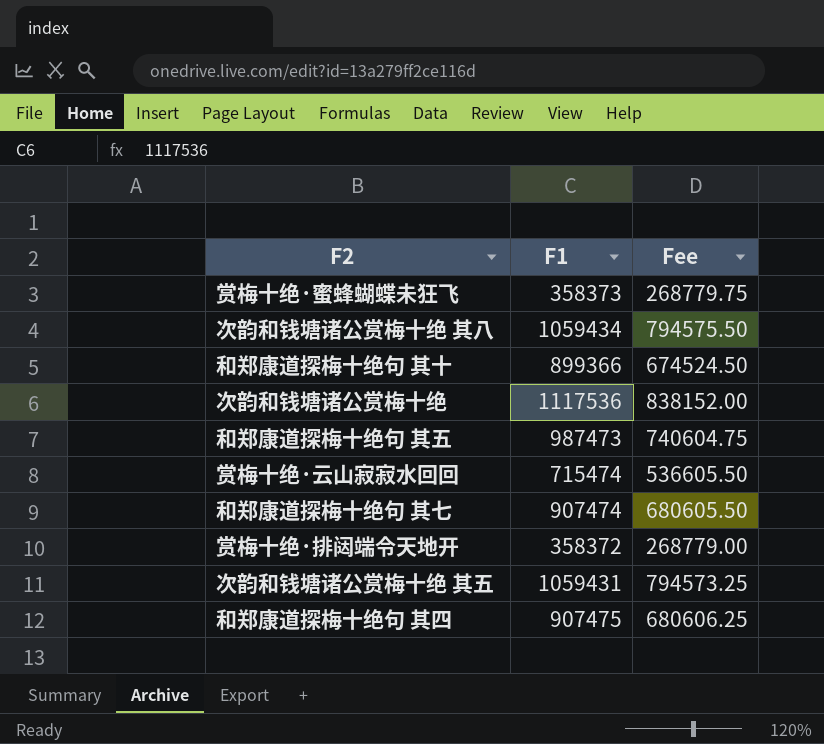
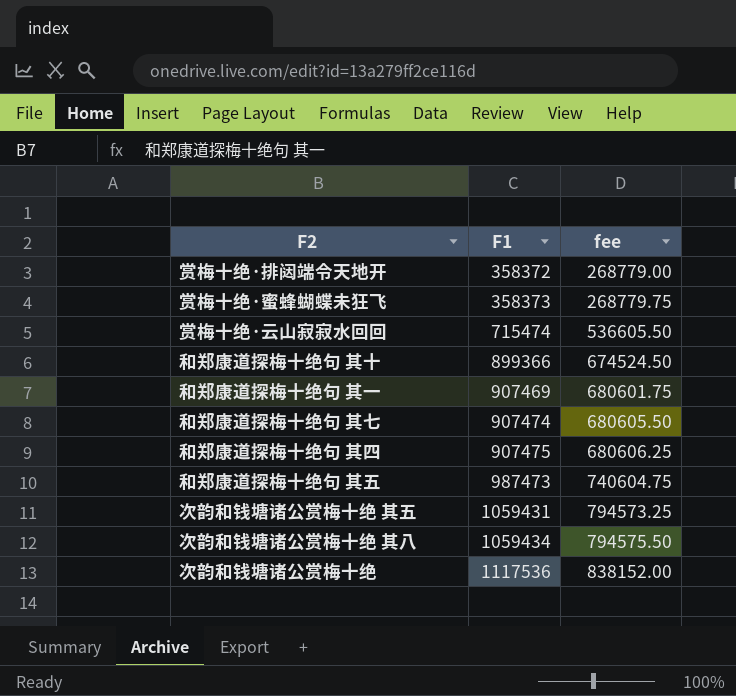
row order: none -> F1 ascending
column name: Fee -> fee
row 和郑康道探梅十绝句 其一: none -> 907469 | 680601.75

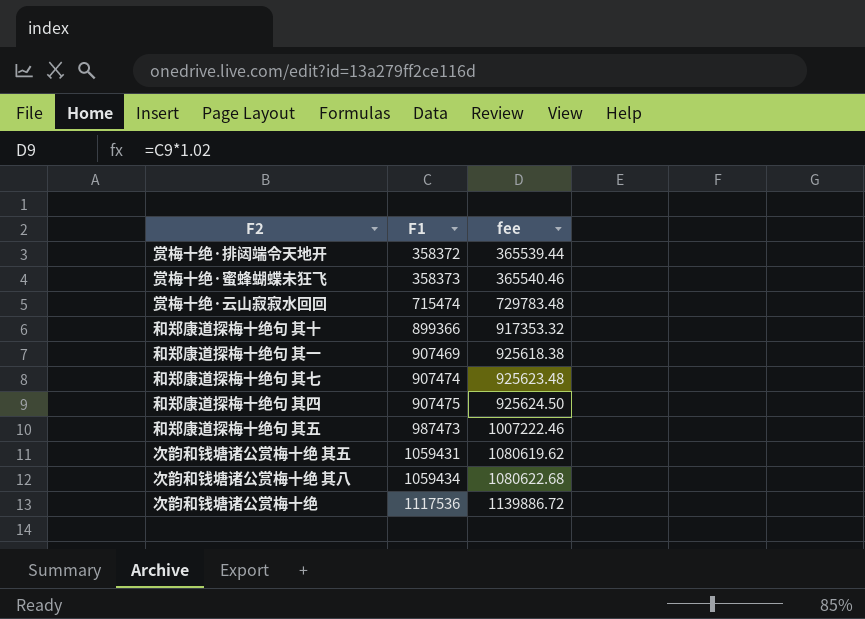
column fee | formula: [F1] * 0.75 -> [F1] * 1.02

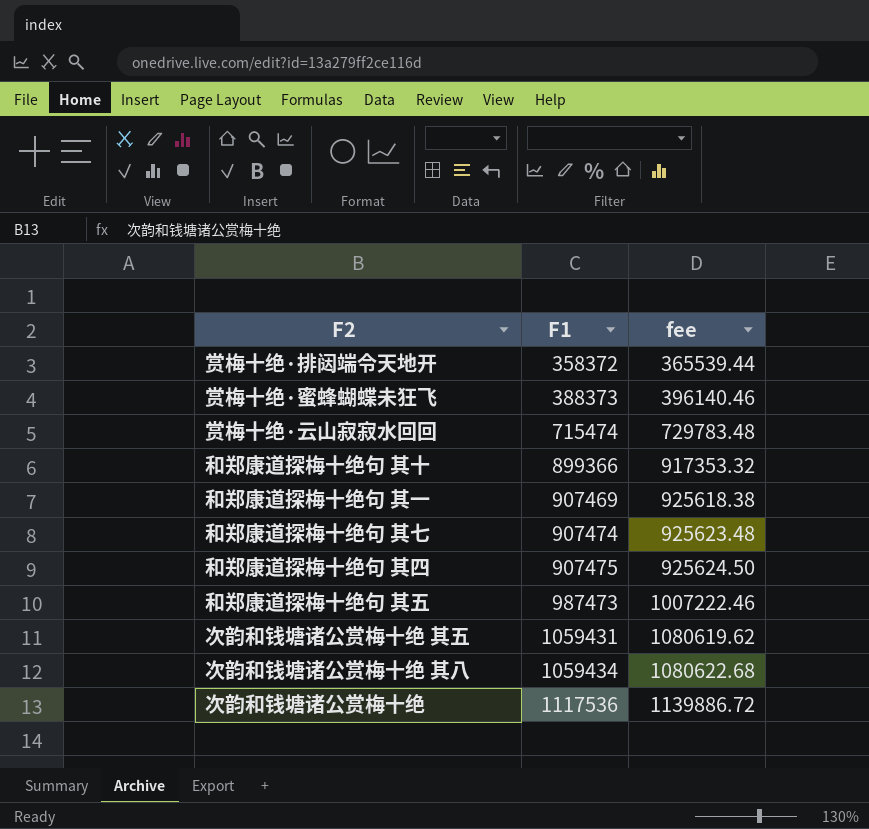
赏梅十绝·蜜蜂蝴蝶未狂飞 | F1: 358373 -> 388373
赏梅十绝·蜜蜂蝴蝶未狂飞 | fee: 365540.46 -> 396140.46

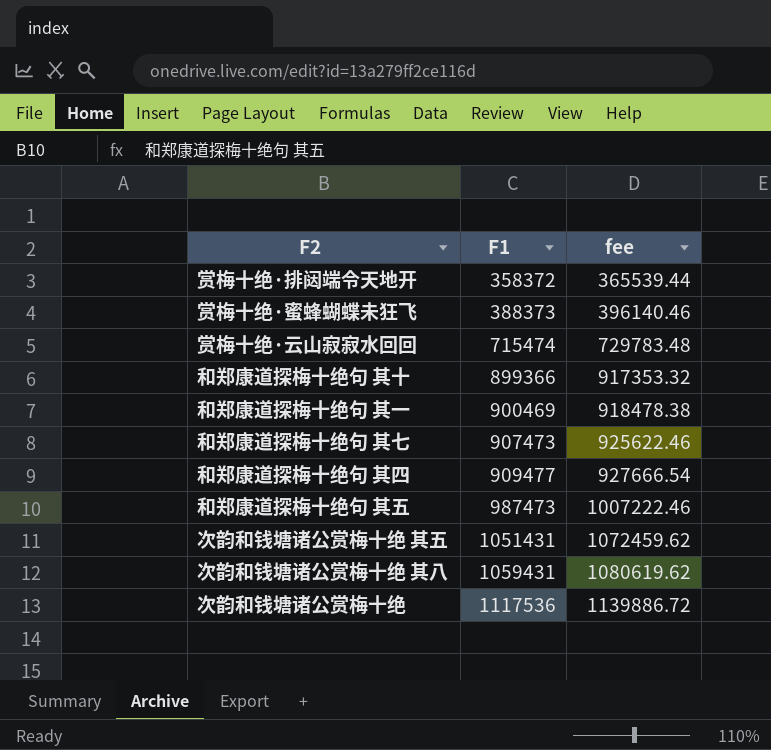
和郑康道探梅十绝句 其一 | F1: 907469 -> 900469
和郑康道探梅十绝句 其一 | fee: 925618.38 -> 918478.38
和郑康道探梅十绝句 其七 | F1: 907474 -> 907473
和郑康道探梅十绝句 其七 | fee: 925623.48 -> 925622.46
和郑康道探梅十绝句 其四 | F1: 907475 -> 909477
和郑康道探梅十绝句 其四 | fee: 925624.50 -> 927666.54
次韵和钱塘诸公赏梅十绝 其五 | F1: 1059431 -> 1051431
次韵和钱塘诸公赏梅十绝 其五 | fee: 1080619.62 -> 1072459.62
次韵和钱塘诸公赏梅十绝 其八 | F1: 1059434 -> 1059431
次韵和钱塘诸公赏梅十绝 其八 | fee: 1080622.68 -> 1080619.62

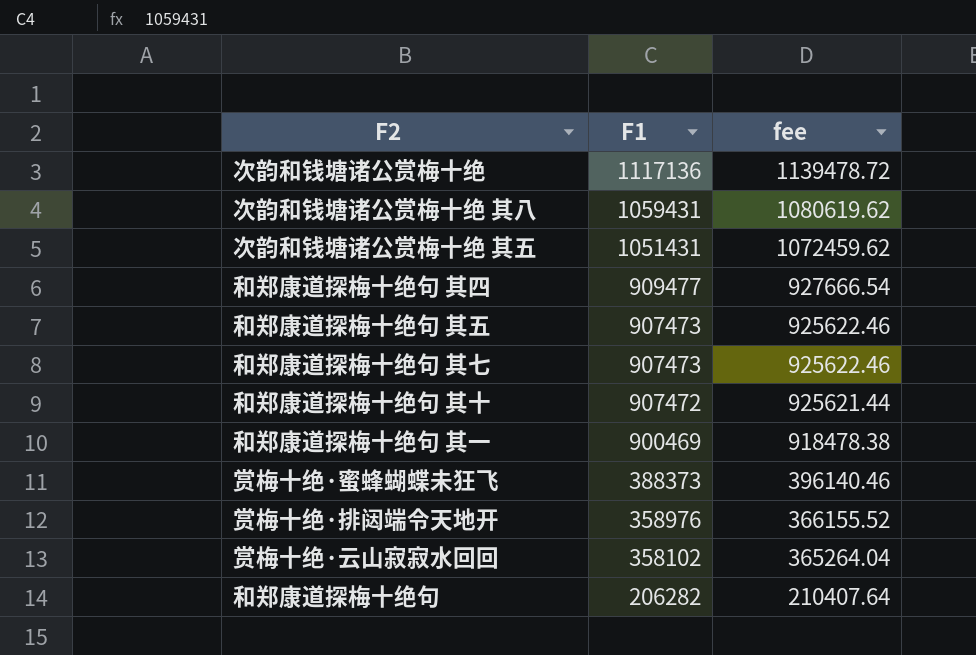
row order: F1 ascending -> F1 descending
次韵和钱塘诸公赏梅十绝 | F1: 1117536 -> 1117136
次韵和钱塘诸公赏梅十绝 | fee: 1139886.72 -> 1139478.72
和郑康道探梅十绝句 其五 | F1: 987473 -> 907473
和郑康道探梅十绝句 其五 | fee: 1007222.46 -> 925622.46
和郑康道探梅十绝句 其十 | F1: 899366 -> 907472
和郑康道探梅十绝句 其十 | fee: 917353.32 -> 925621.44
赏梅十绝·排闼端令天地开 | F1: 358372 -> 358976
赏梅十绝·排闼端令天地开 | fee: 365539.44 -> 366155.52
赏梅十绝·云山寂寂水回回 | F1: 715474 -> 358102
赏梅十绝·云山寂寂水回回 | fee: 729783.48 -> 365264.04
row 和郑康道探梅十绝句: none -> 206282 | 210407.64

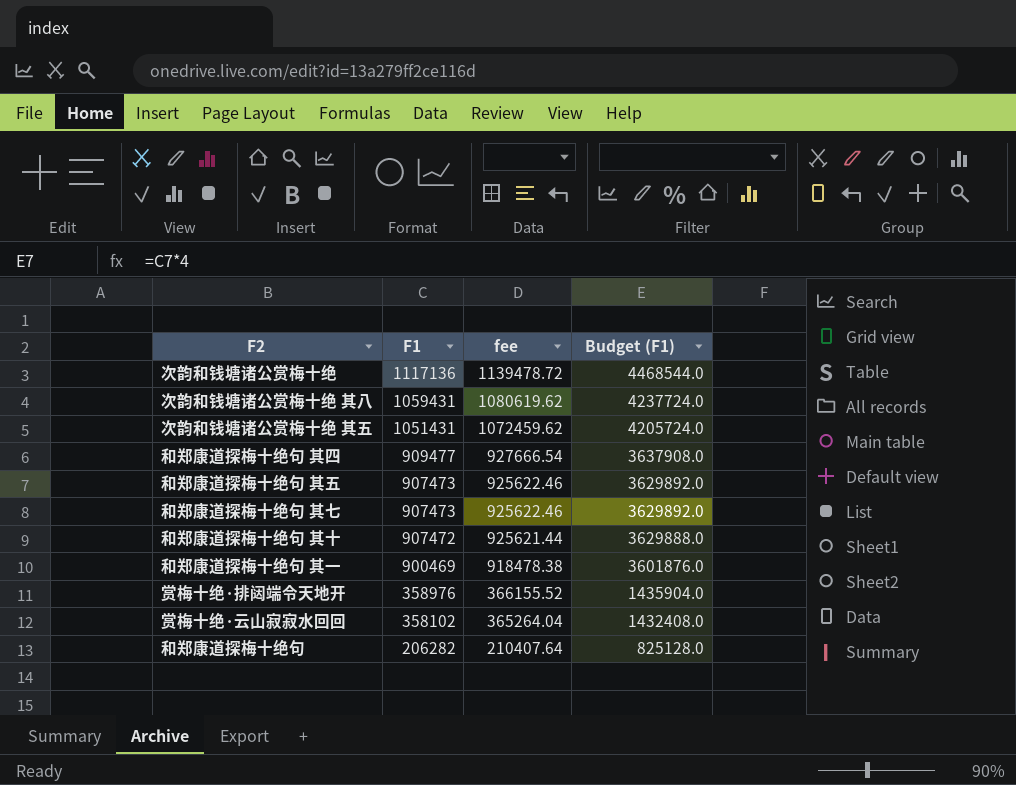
column Budget (F1) | formula: none -> [F1] * 4
row 赏梅十绝·蜜蜂蝴蝶未狂飞: 388373 | 396140.46 -> none

